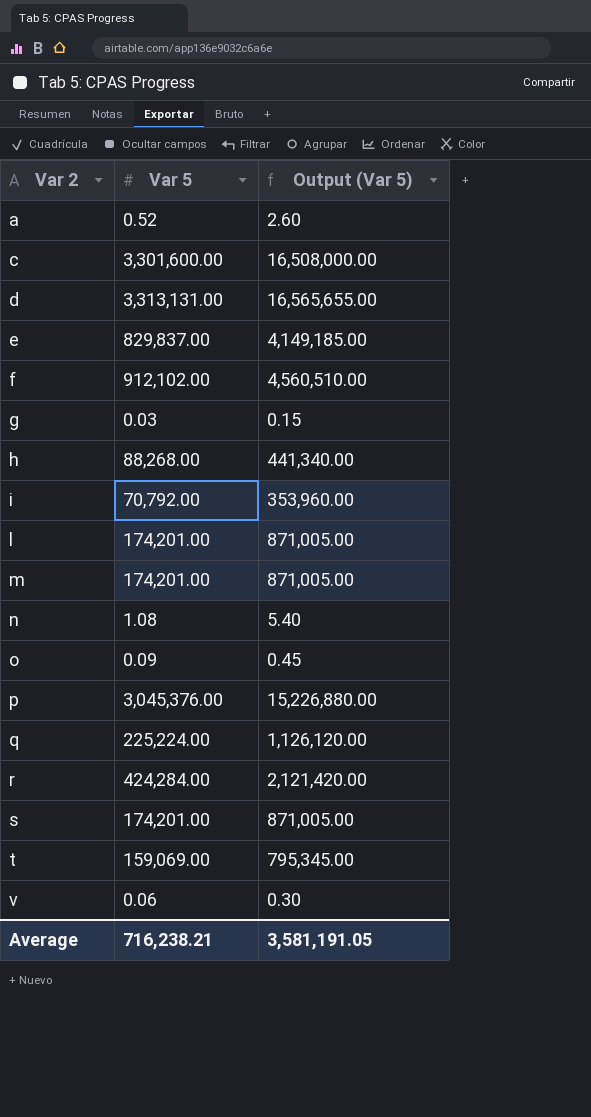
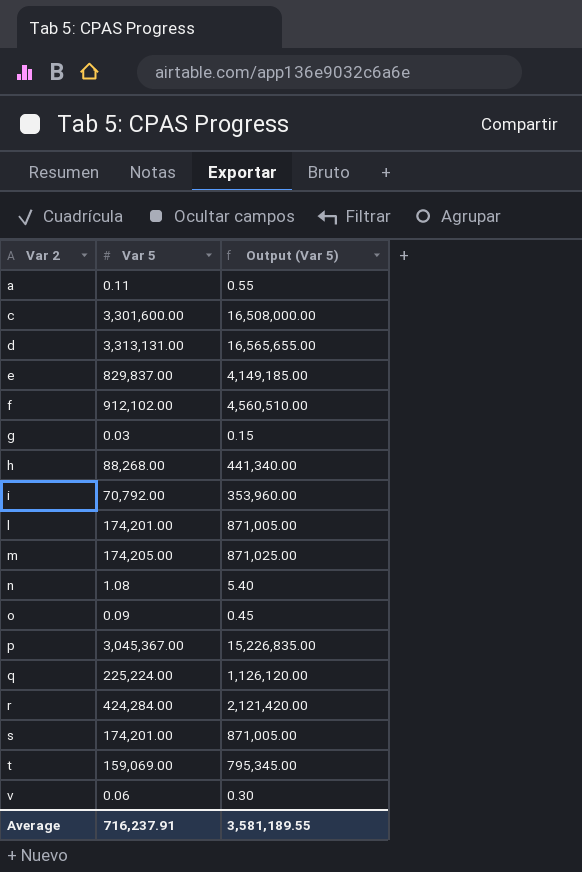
a | Var 5: 0.52 -> 0.11
a | Output (Var 5): 2.60 -> 0.55
m | Var 5: 174,201.00 -> 174,205.00
m | Output (Var 5): 871,005.00 -> 871,025.00
p | Var 5: 3,045,376.00 -> 3,045,367.00
p | Output (Var 5): 15,226,880.00 -> 15,226,835.00
Average | Var 5: 716,238.21 -> 716,237.91
Average | Output (Var 5): 3,581,191.05 -> 3,581,189.55

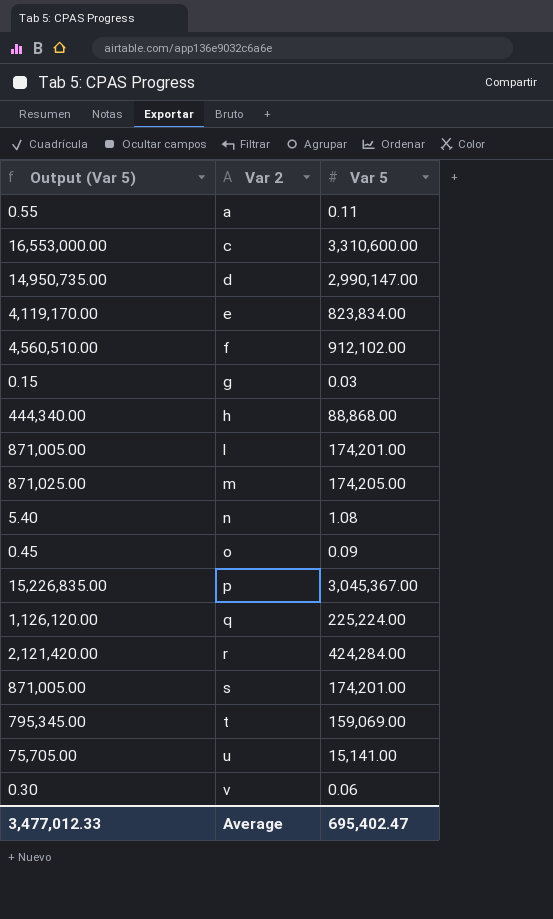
column Output (Var 5) | position: 3 -> 1
row i: 70,792.00 | 353,960.00 -> none
c | Output (Var 5): 16,508,000.00 -> 16,553,000.00
c | Var 5: 3,301,600.00 -> 3,310,600.00
d | Output (Var 5): 16,565,655.00 -> 14,950,735.00
d | Var 5: 3,313,131.00 -> 2,990,147.00
e | Output (Var 5): 4,149,185.00 -> 4,119,170.00
e | Var 5: 829,837.00 -> 823,834.00
h | Output (Var 5): 441,340.00 -> 444,340.00
h | Var 5: 88,268.00 -> 88,868.00
row u: none -> 75,705.00 | 15,141.00
Average | Output (Var 5): 3,581,189.55 -> 3,477,012.33
Average | Var 5: 716,237.91 -> 695,402.47

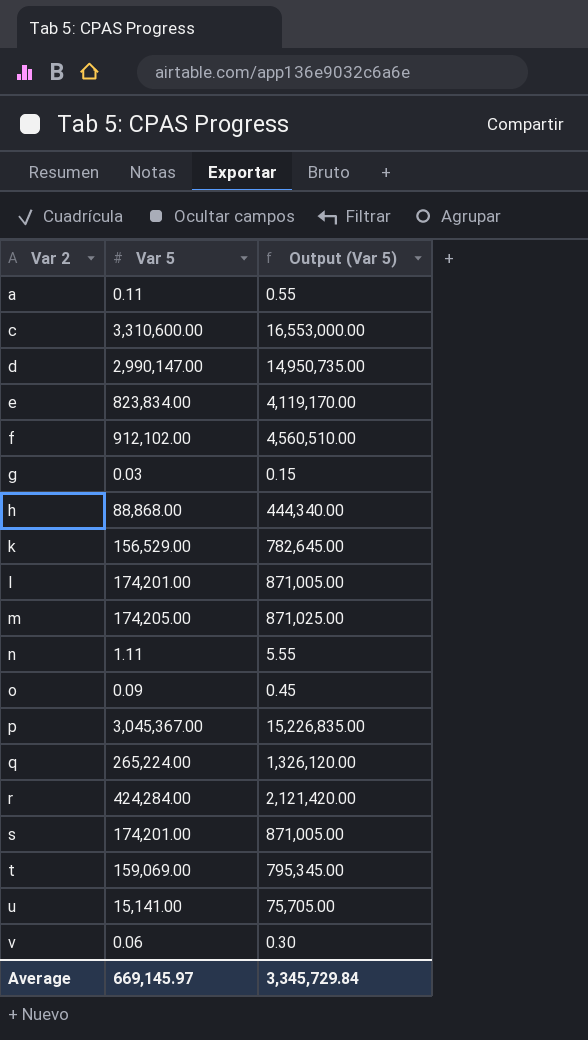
column Output (Var 5) | position: 1 -> 3
row k: none -> 156,529.00 | 782,645.00
n | Var 5: 1.08 -> 1.11
n | Output (Var 5): 5.40 -> 5.55
q | Var 5: 225,224.00 -> 265,224.00
q | Output (Var 5): 1,126,120.00 -> 1,326,120.00
Average | Var 5: 695,402.47 -> 669,145.97
Average | Output (Var 5): 3,477,012.33 -> 3,345,729.84

